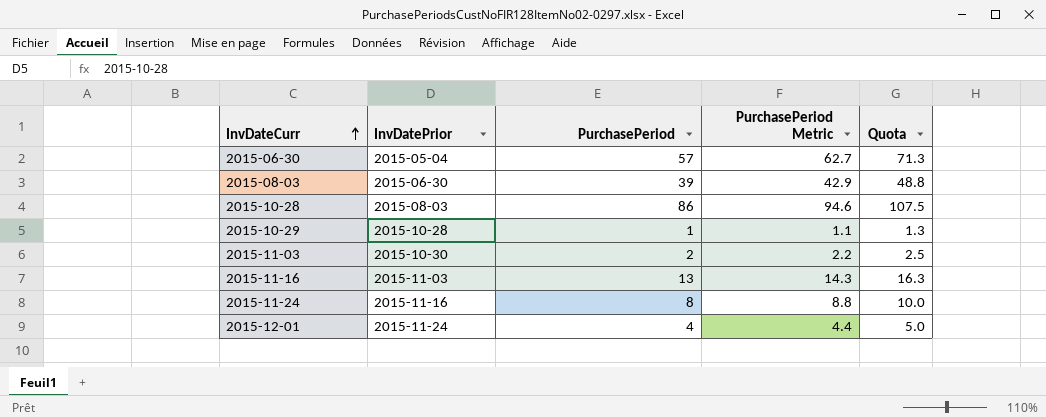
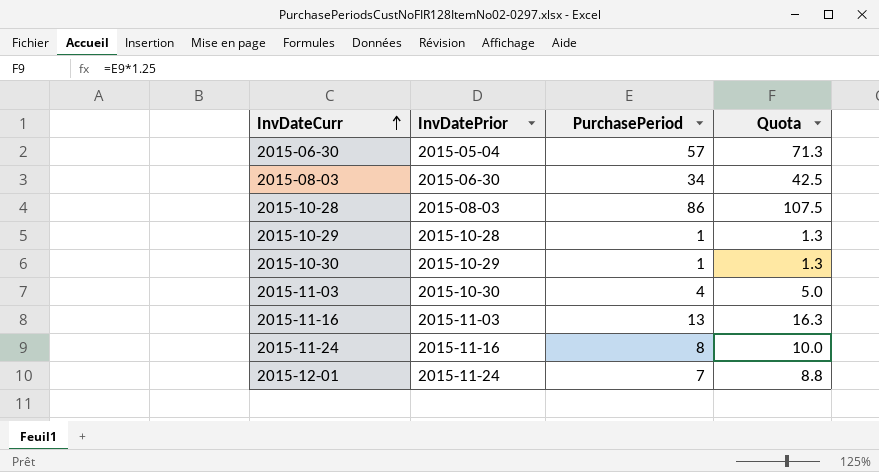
column PurchasePeriod Metric | formula: [PurchasePeriod] * 1.1 -> none
2015-08-03 | PurchasePeriod: 39 -> 34
2015-08-03 | Quota: 48.8 -> 42.5
row 2015-10-30: none -> 2015-10-29 | 1 | 1.3
2015-11-03 | PurchasePeriod: 2 -> 4
2015-11-03 | Quota: 2.5 -> 5.0
2015-12-01 | PurchasePeriod: 4 -> 7
2015-12-01 | Quota: 5.0 -> 8.8

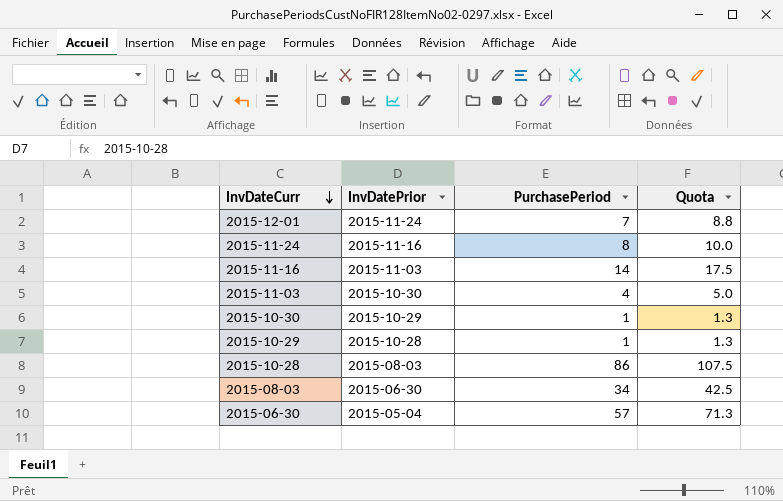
row order: InvDateCurr ascending -> InvDateCurr descending
2015-11-16 | PurchasePeriod: 13 -> 14
2015-11-16 | Quota: 16.3 -> 17.5

